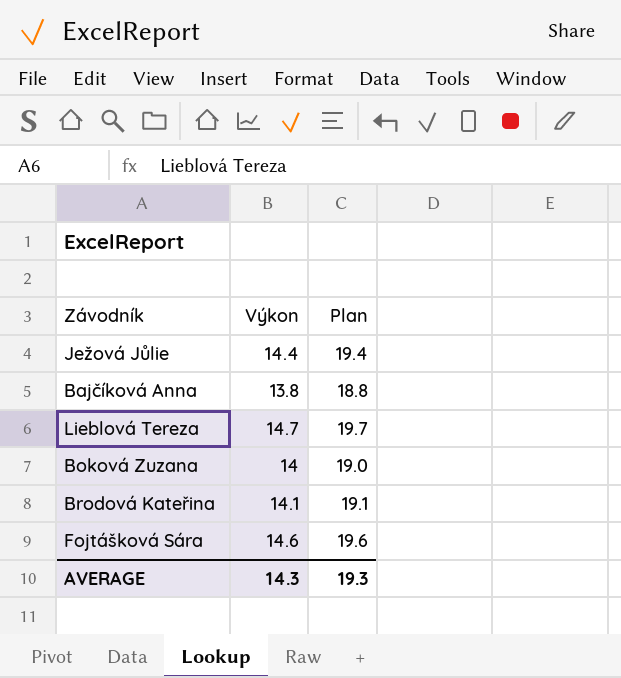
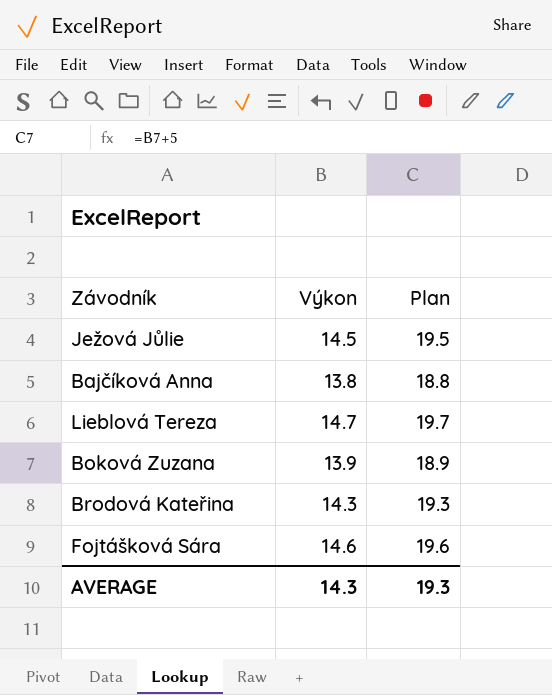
Ježová Jůlie | Výkon: 14.4 -> 14.5
Ježová Jůlie | Plan: 19.4 -> 19.5
Boková Zuzana | Výkon: 14 -> 13.9
Boková Zuzana | Plan: 19.0 -> 18.9
Brodová Kateřina | Výkon: 14.1 -> 14.3
Brodová Kateřina | Plan: 19.1 -> 19.3

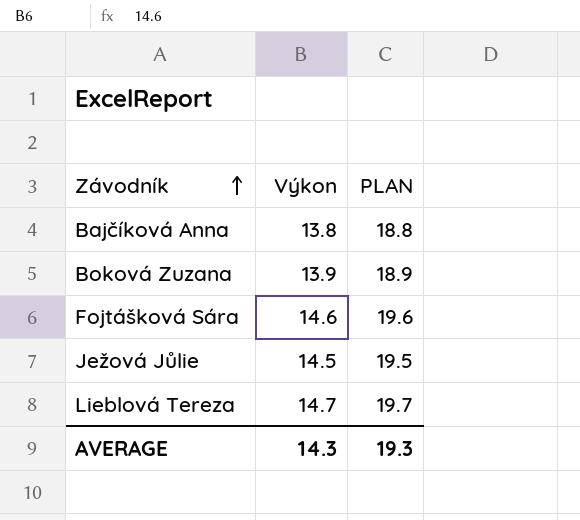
row order: none -> Závodník ascending
column name: Plan -> PLAN
row Brodová Kateřina: 14.3 | 19.3 -> none

